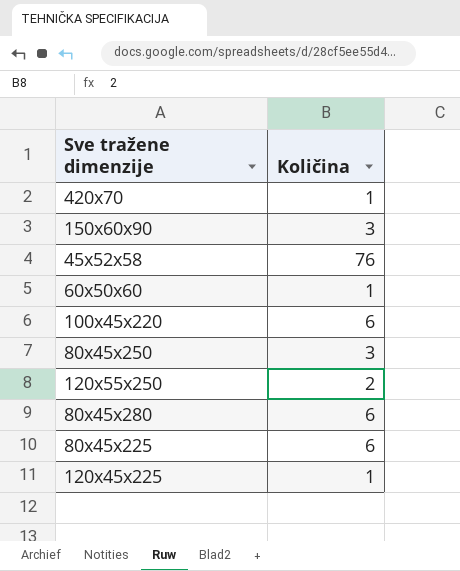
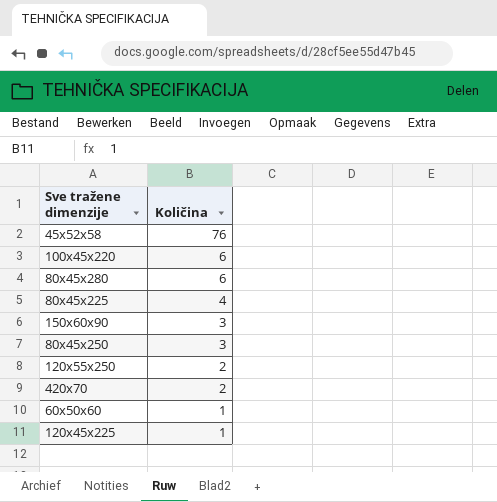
row order: none -> Količina descending
80x45x225 | Količina: 6 -> 4
420x70 | Količina: 1 -> 2

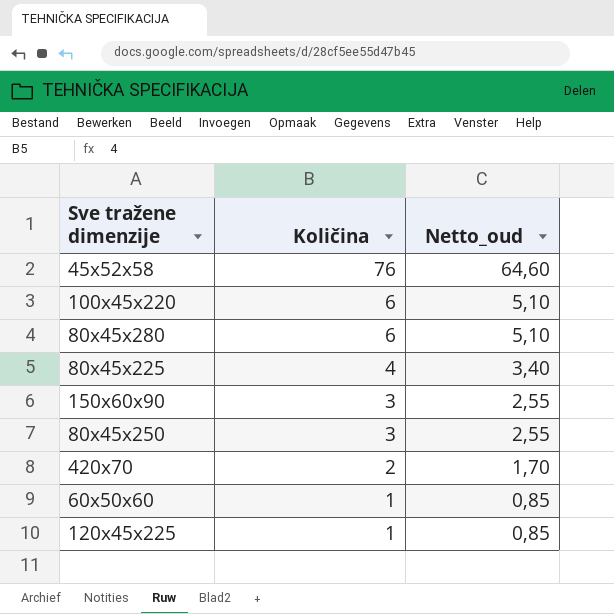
column Netto_oud | formula: none -> [Količina] * 0,85
row 120x55x250: 2 -> none

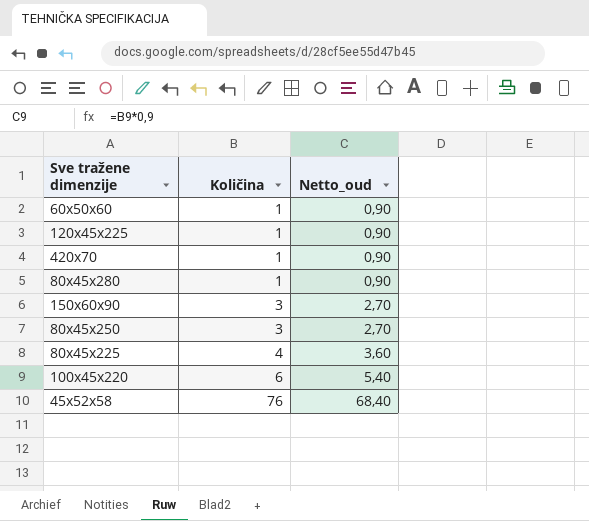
row order: Količina descending -> Količina ascending
column Netto_oud | formula: [Količina] * 0,85 -> [Količina] * 0,9
420x70 | Količina: 2 -> 1
80x45x280 | Količina: 6 -> 1

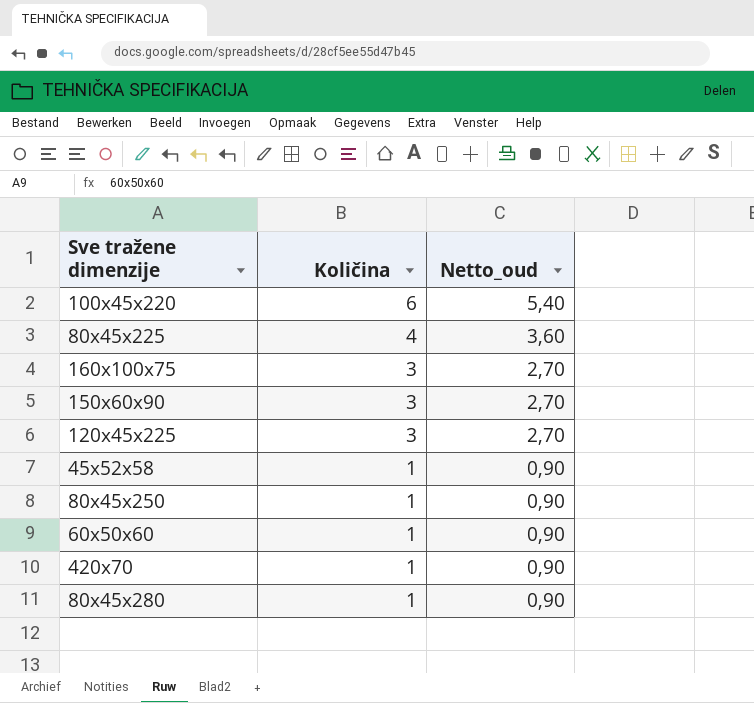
row order: Količina ascending -> Količina descending
row 160x100x75: none -> 3 | 2,70
120x45x225 | Količina: 1 -> 3
120x45x225 | Netto_oud: 0,90 -> 2,70
45x52x58 | Količina: 76 -> 1
45x52x58 | Netto_oud: 68,40 -> 0,90
80x45x250 | Količina: 3 -> 1
80x45x250 | Netto_oud: 2,70 -> 0,90

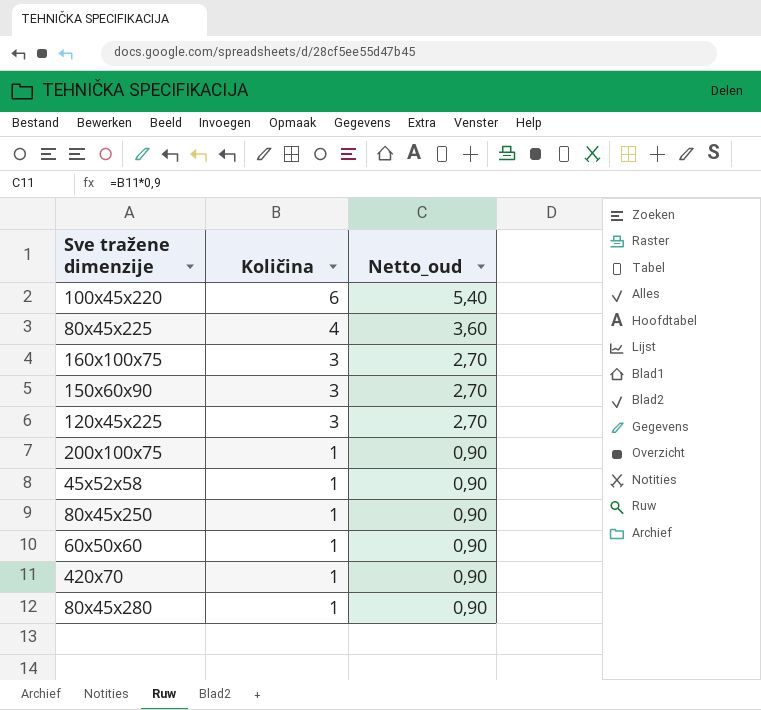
row 200x100x75: none -> 1 | 0,90

